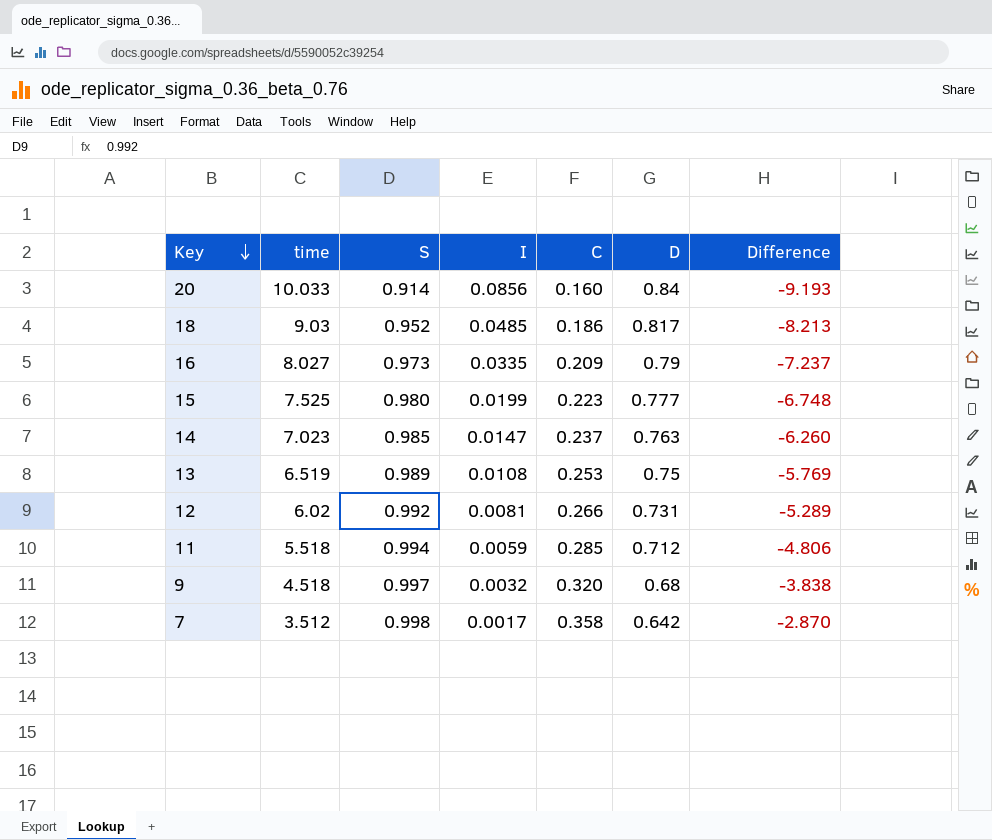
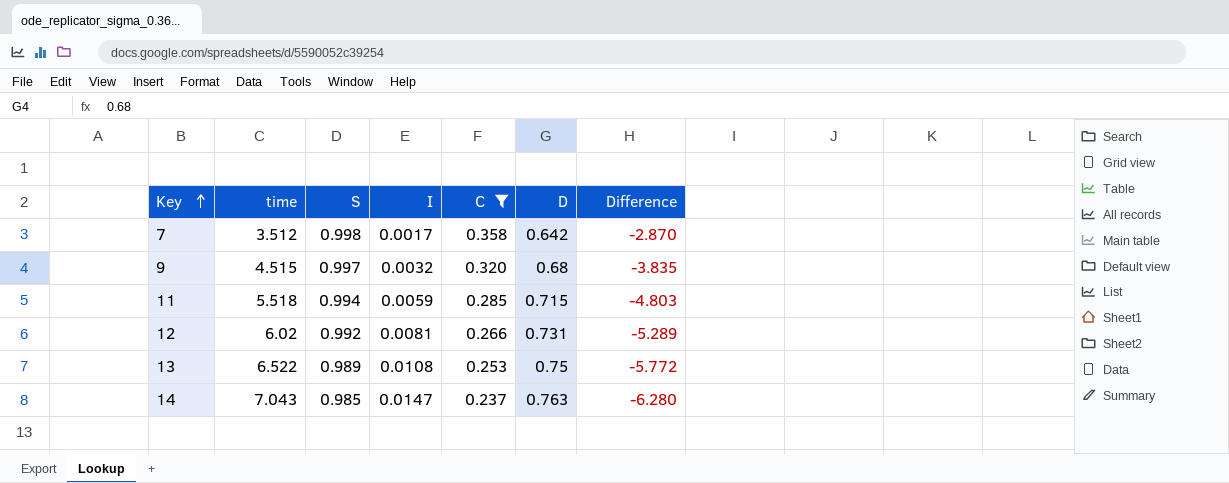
filter: none -> C >= 0.237
row order: Key descending -> Key ascending
9 | time: 4.518 -> 4.515
9 | Difference: -3.838 -> -3.835
11 | D: 0.712 -> 0.715
11 | Difference: -4.806 -> -4.803
13 | time: 6.519 -> 6.522
13 | Difference: -5.769 -> -5.772
14 | time: 7.023 -> 7.043
14 | Difference: -6.260 -> -6.280

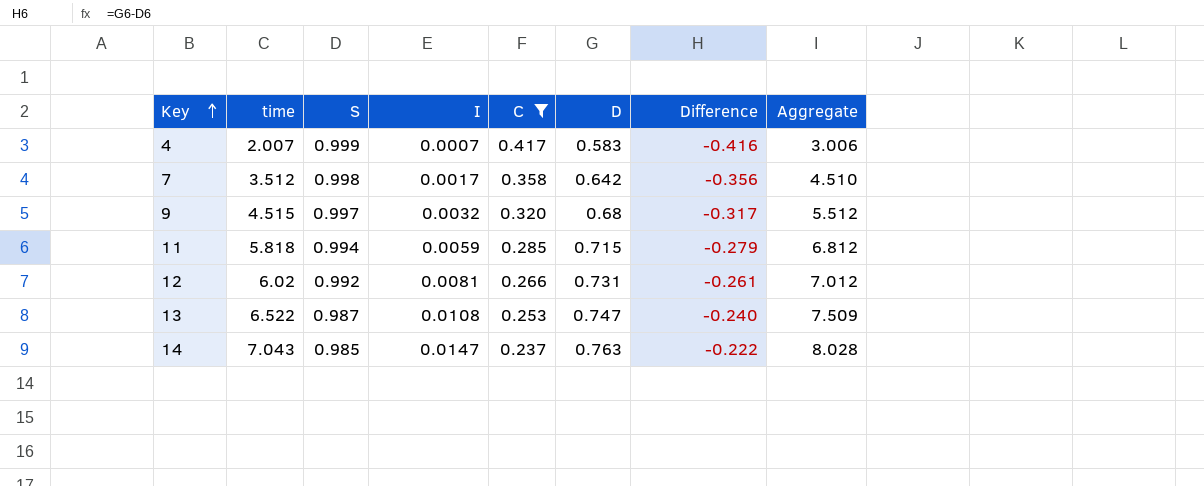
column Difference | formula: [D] - [time] -> [D] - [S]
column Aggregate | formula: none -> [time] + [S]
row 4: none -> 2.007 | 0.999 | 0.0007 | 0.417 | 0.583 | -0.416 | 3.006
11 | time: 5.518 -> 5.818
13 | S: 0.989 -> 0.987
13 | D: 0.75 -> 0.747

